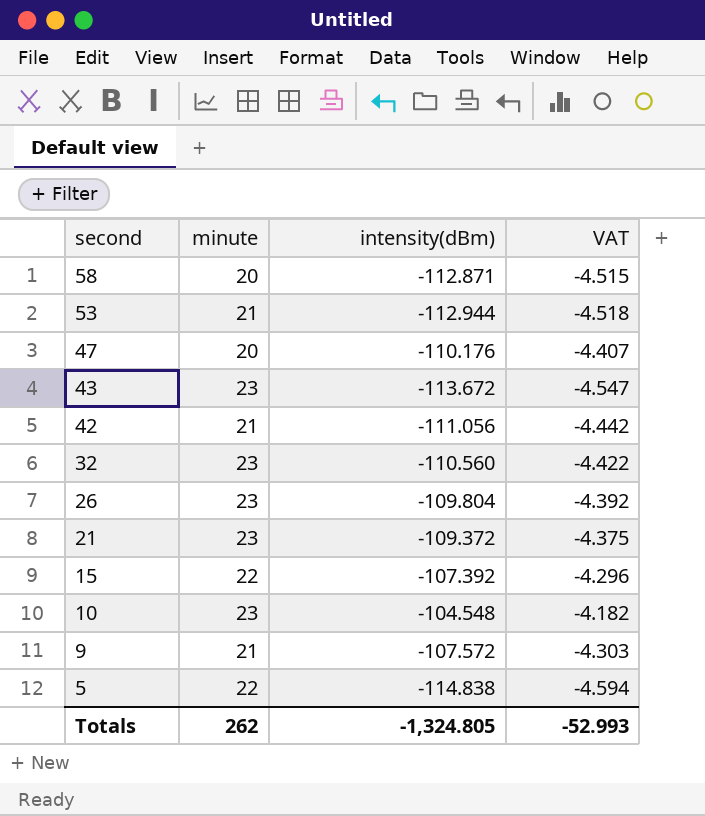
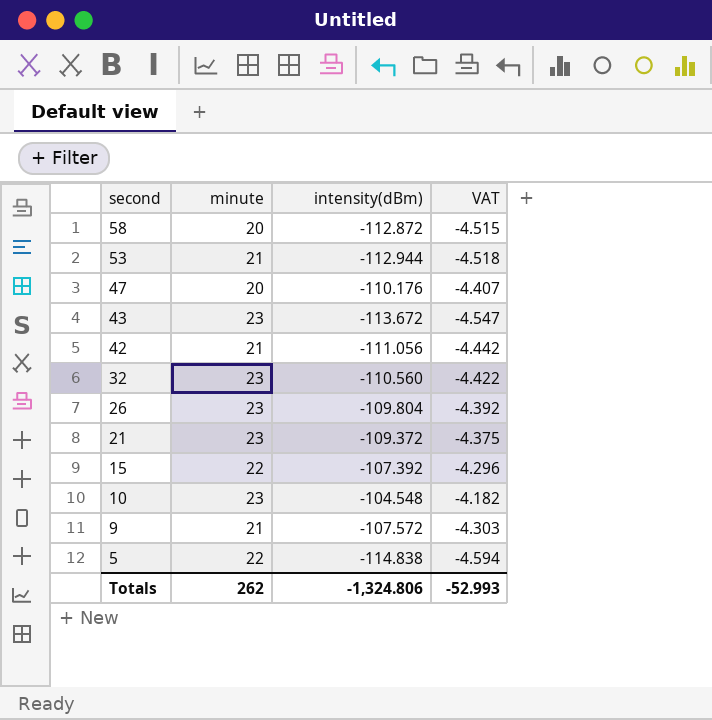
58 | intensity(dBm): -112.871 -> -112.872
Totals | intensity(dBm): -1,324.805 -> -1,324.806

